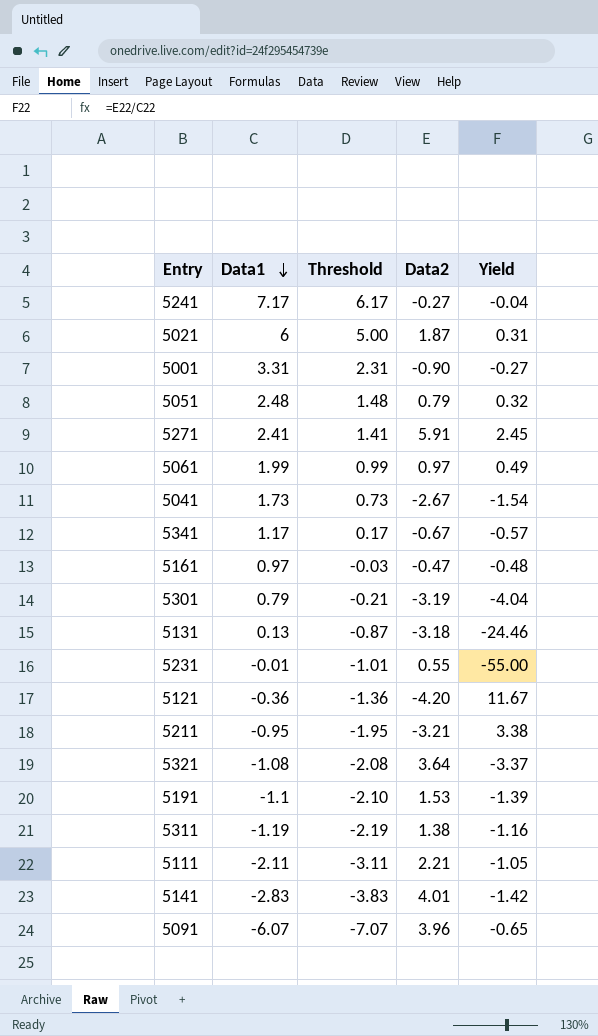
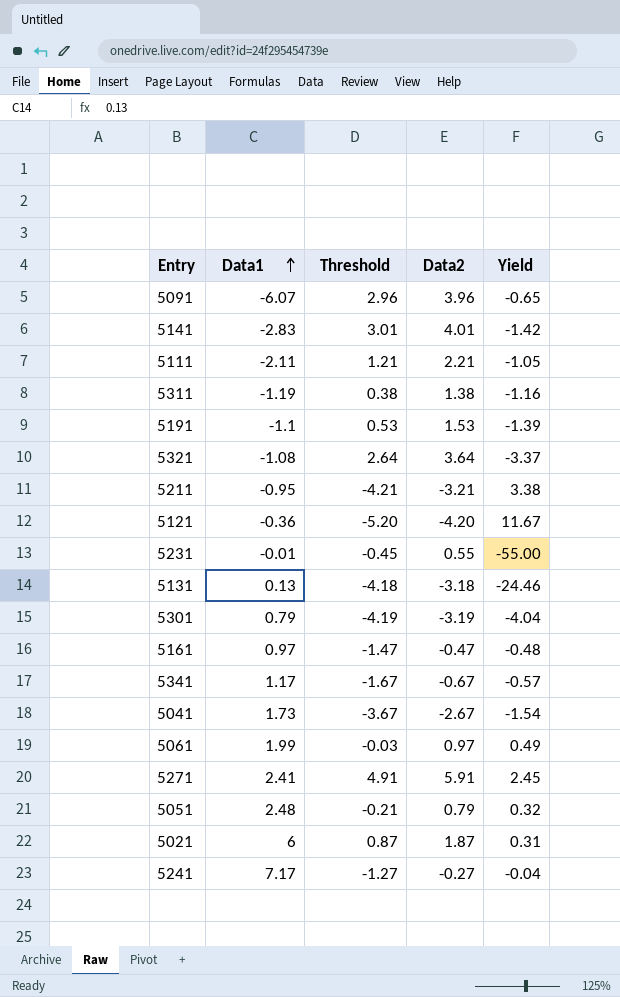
row order: Data1 descending -> Data1 ascending
column Threshold | formula: [Data1] - 1 -> [Data2] - 1
row 5001: 3.31 | 2.31 | -0.90 | -0.27 -> none

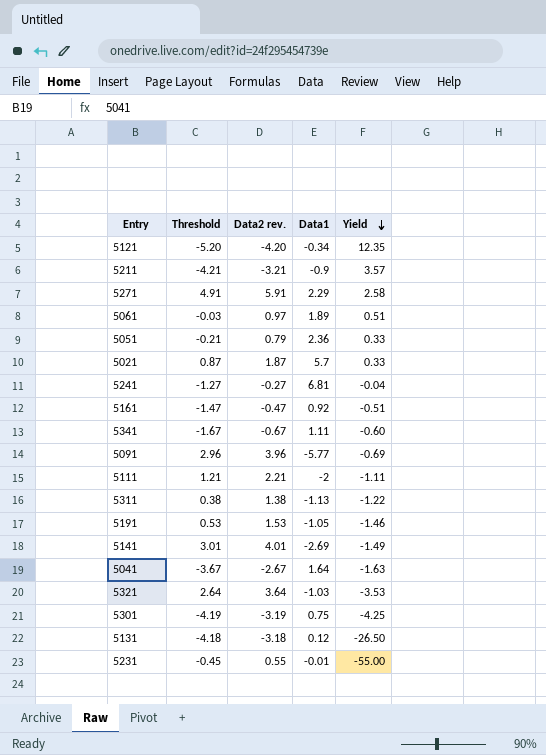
row order: Data1 ascending -> Yield descending
column name: Data2 -> Data2 rev.
column Data1 | position: 2 -> 4
5121 | Data1: -0.36 -> -0.34
5121 | Yield: 11.67 -> 12.35
5211 | Data1: -0.95 -> -0.9
5211 | Yield: 3.38 -> 3.57
5271 | Data1: 2.41 -> 2.29
5271 | Yield: 2.45 -> 2.58
5061 | Data1: 1.99 -> 1.89
5061 | Yield: 0.49 -> 0.51
5051 | Data1: 2.48 -> 2.36
5051 | Yield: 0.32 -> 0.33
5021 | Data1: 6 -> 5.7
5021 | Yield: 0.31 -> 0.33
5241 | Data1: 7.17 -> 6.81
5161 | Data1: 0.97 -> 0.92
5161 | Yield: -0.48 -> -0.51
5341 | Data1: 1.17 -> 1.11
5341 | Yield: -0.57 -> -0.60
5091 | Data1: -6.07 -> -5.77
5091 | Yield: -0.65 -> -0.69
5111 | Data1: -2.11 -> -2
5111 | Yield: -1.05 -> -1.11
5311 | Data1: -1.19 -> -1.13
5311 | Yield: -1.16 -> -1.22
5191 | Data1: -1.1 -> -1.05
5191 | Yield: -1.39 -> -1.46
5141 | Data1: -2.83 -> -2.69
5141 | Yield: -1.42 -> -1.49
5041 | Data1: 1.73 -> 1.64
5041 | Yield: -1.54 -> -1.63
5321 | Data1: -1.08 -> -1.03
5321 | Yield: -3.37 -> -3.53
5301 | Data1: 0.79 -> 0.75
5301 | Yield: -4.04 -> -4.25
5131 | Data1: 0.13 -> 0.12
5131 | Yield: -24.46 -> -26.50

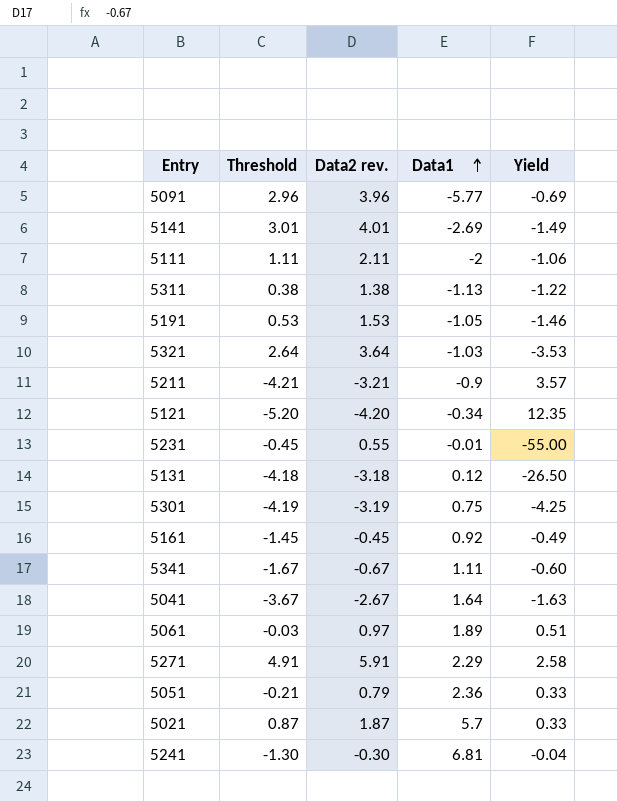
row order: Yield descending -> Data1 ascending
5111 | Threshold: 1.21 -> 1.11
5111 | Data2 rev.: 2.21 -> 2.11
5111 | Yield: -1.11 -> -1.06
5161 | Threshold: -1.47 -> -1.45
5161 | Data2 rev.: -0.47 -> -0.45
5161 | Yield: -0.51 -> -0.49
5241 | Threshold: -1.27 -> -1.30
5241 | Data2 rev.: -0.27 -> -0.30

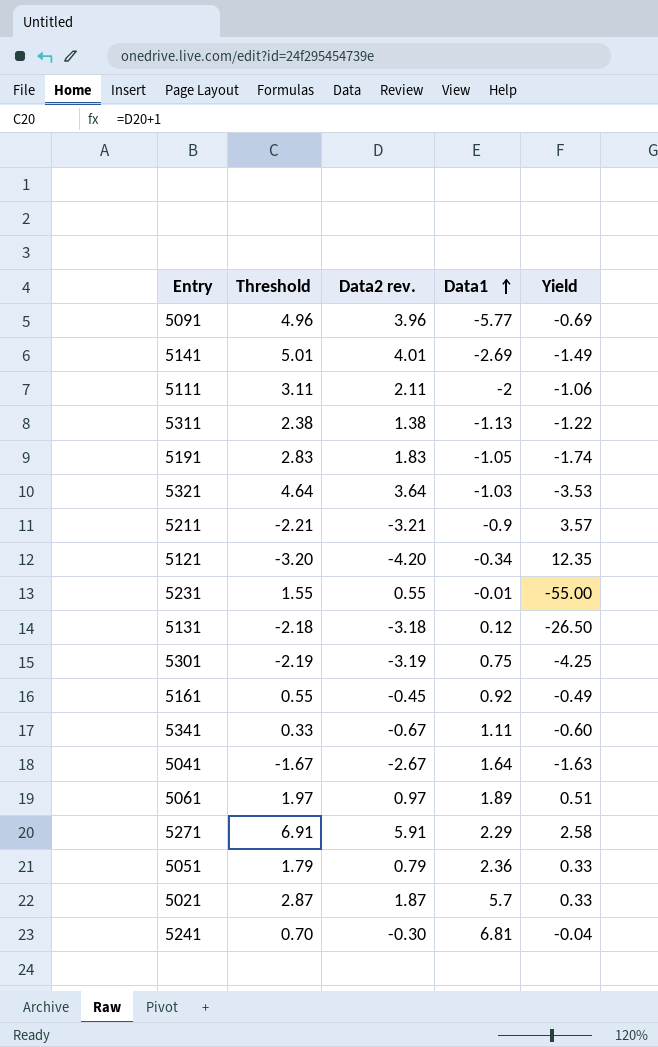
column Threshold | formula: [Data2 rev.] - 1 -> [Data2 rev.] + 1
5191 | Data2 rev.: 1.53 -> 1.83
5191 | Yield: -1.46 -> -1.74

